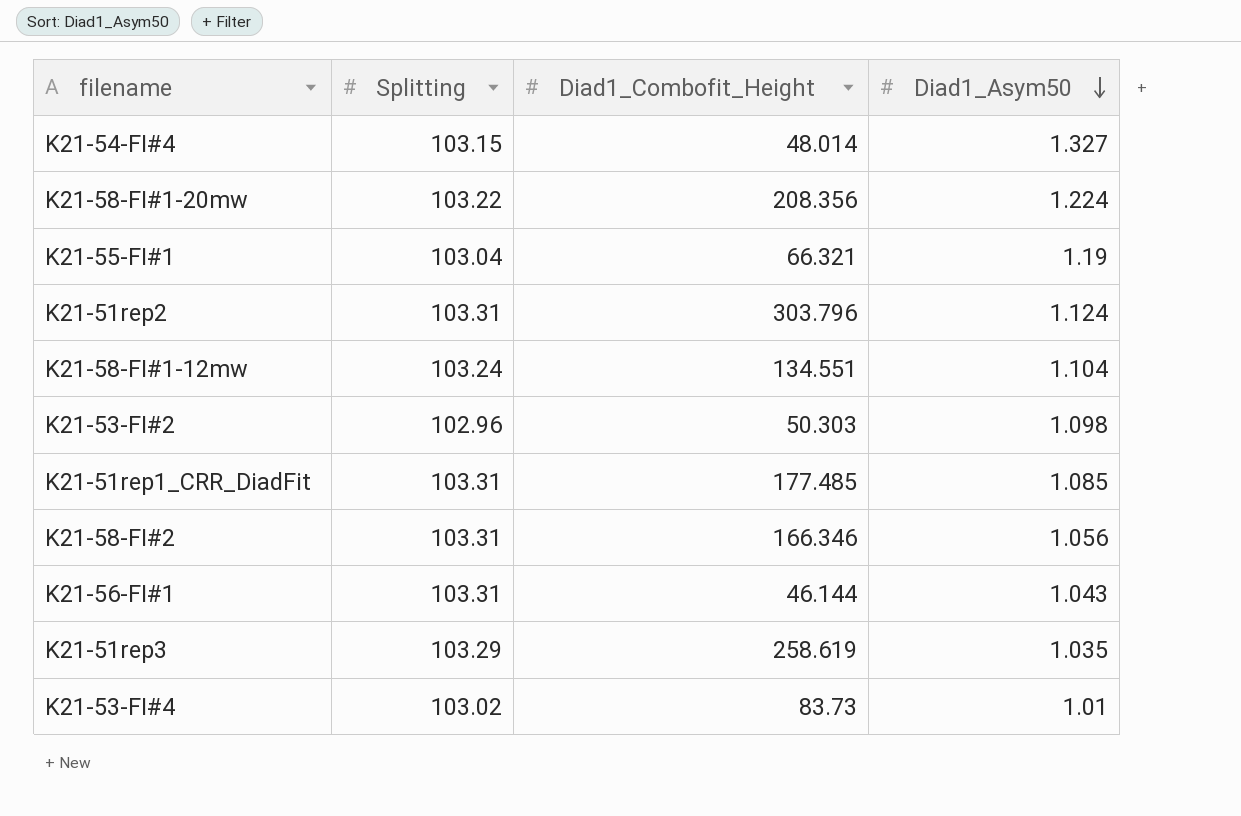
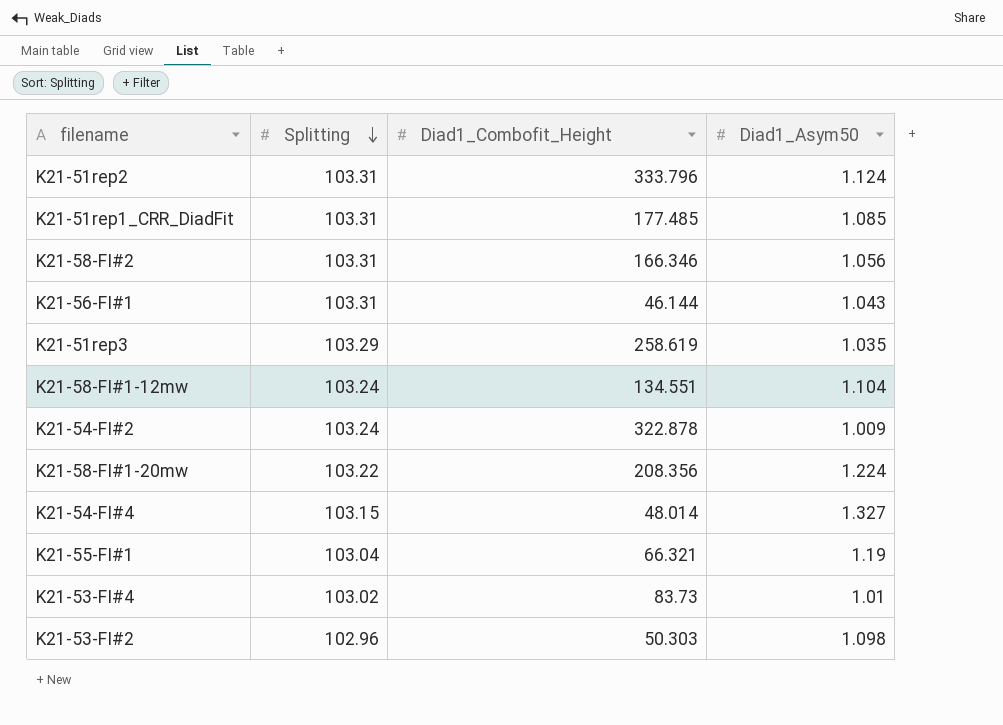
row order: Diad1_Asym50 descending -> Splitting descending
K21-51rep2 | Diad1_Combofit_Height: 303.796 -> 333.796
row K21-54-FI#2: none -> 103.24 | 322.878 | 1.009

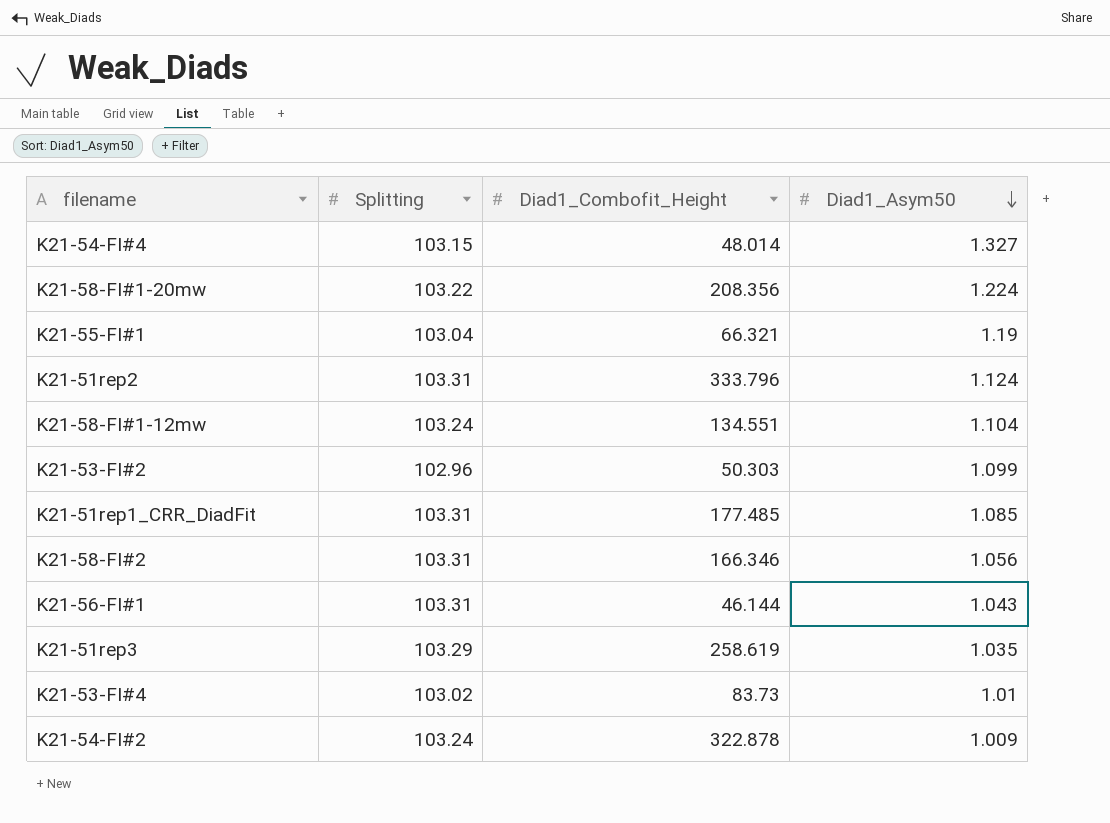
row order: Splitting descending -> Diad1_Asym50 descending
K21-53-FI#2 | Diad1_Asym50: 1.098 -> 1.099

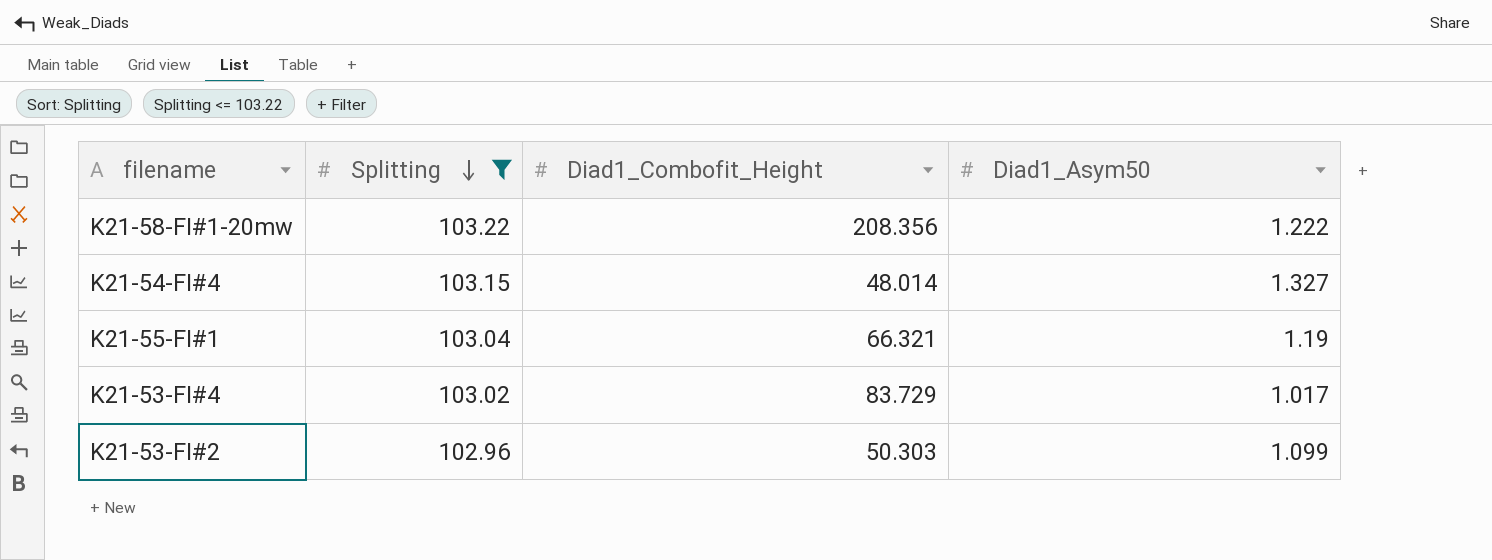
filter: none -> Splitting <= 103.22
row order: Diad1_Asym50 descending -> Splitting descending
K21-58-FI#1-20mw | Diad1_Asym50: 1.224 -> 1.222
K21-53-FI#4 | Diad1_Combofit_Height: 83.73 -> 83.729
K21-53-FI#4 | Diad1_Asym50: 1.01 -> 1.017

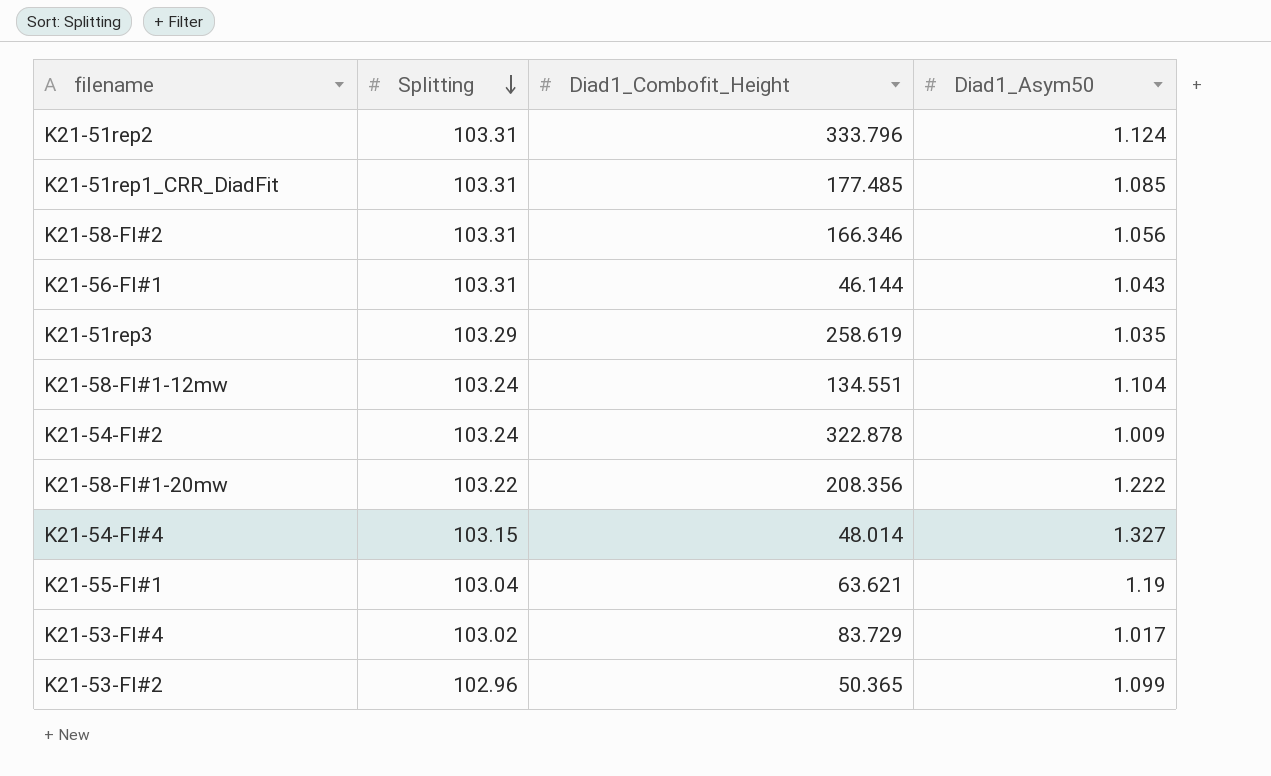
filter: Splitting <= 103.22 -> none
K21-55-FI#1 | Diad1_Combofit_Height: 66.321 -> 63.621
K21-53-FI#2 | Diad1_Combofit_Height: 50.303 -> 50.365

